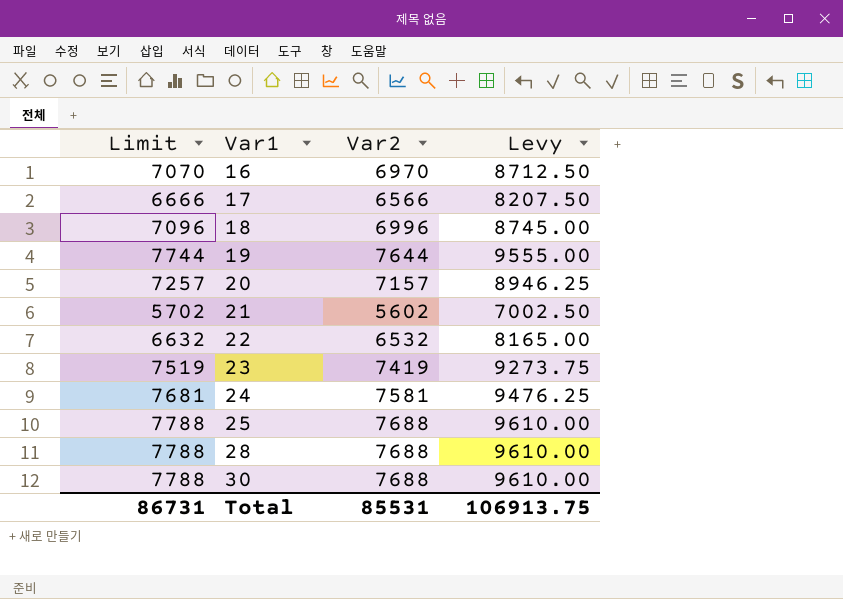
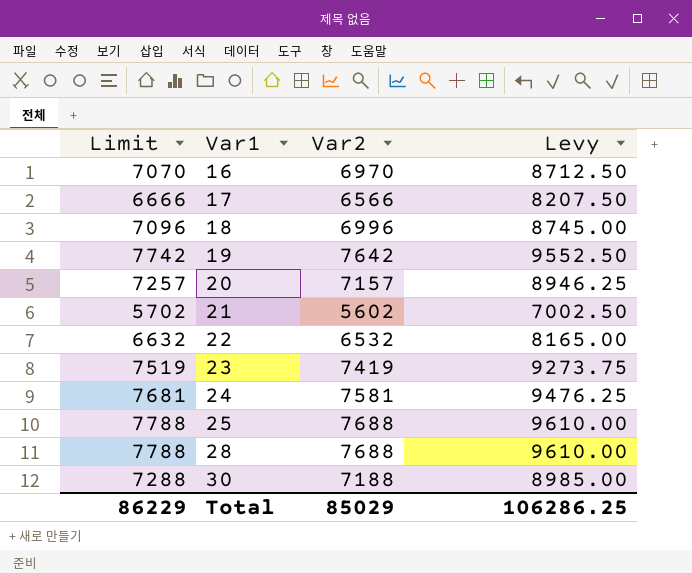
19 | Limit: 7744 -> 7742
19 | Var2: 7644 -> 7642
19 | Levy: 9555.00 -> 9552.50
30 | Limit: 7788 -> 7288
30 | Var2: 7688 -> 7188
30 | Levy: 9610.00 -> 8985.00
Total | Limit: 86731 -> 86229
Total | Var2: 85531 -> 85029
Total | Levy: 106913.75 -> 106286.25

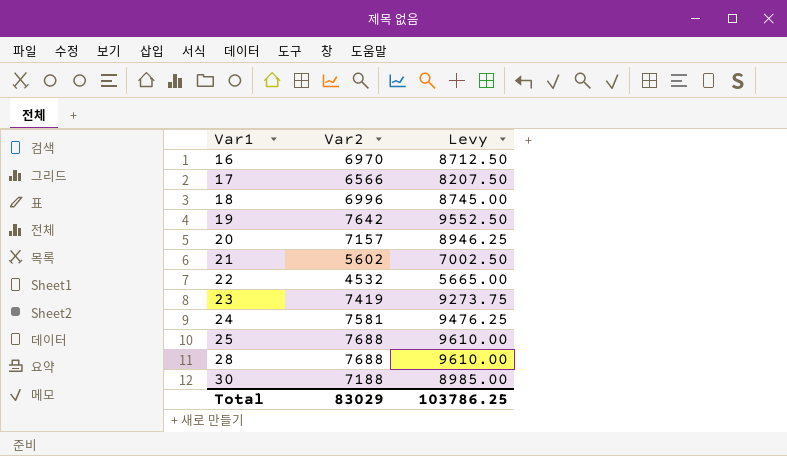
column Limit | formula: [Var2] + 100 -> none
22 | Var2: 6532 -> 4532
22 | Levy: 8165.00 -> 5665.00
Total | Var2: 85029 -> 83029
Total | Levy: 106286.25 -> 103786.25

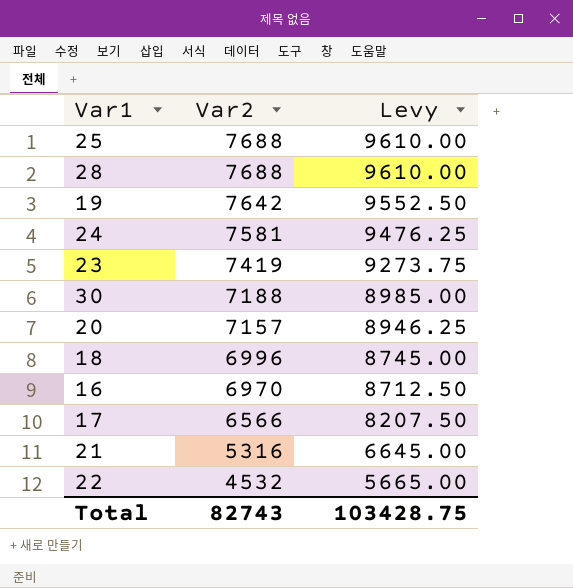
row order: Var1 ascending -> Var2 descending
21 | Var2: 5602 -> 5316
21 | Levy: 7002.50 -> 6645.00
Total | Var2: 83029 -> 82743
Total | Levy: 103786.25 -> 103428.75

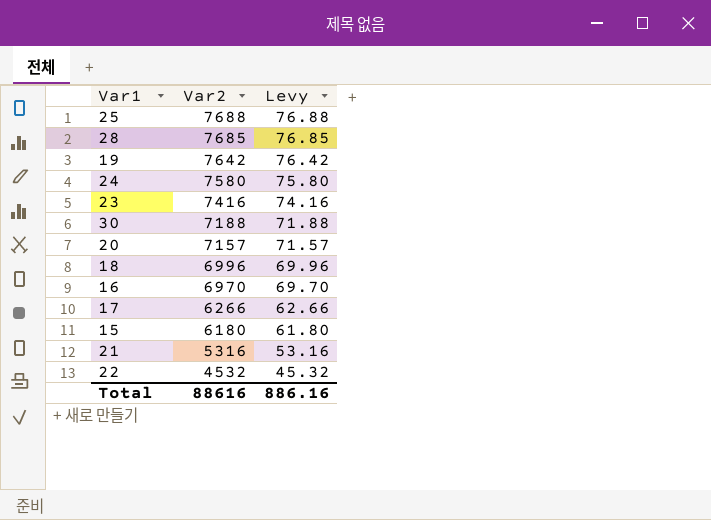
column Levy | formula: [Var2] * 1.25 -> [Var2] * 0.01
28 | Var2: 7688 -> 7685
24 | Var2: 7581 -> 7580
23 | Var2: 7419 -> 7416
17 | Var2: 6566 -> 6266
row 15: none -> 6180 | 61.80
Total | Var2: 82743 -> 88616
Total | Levy: 103428.75 -> 886.16

